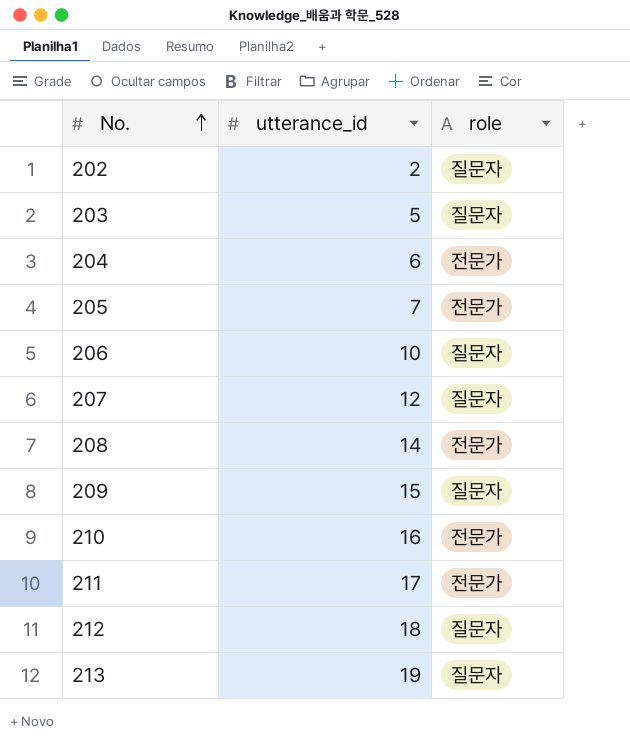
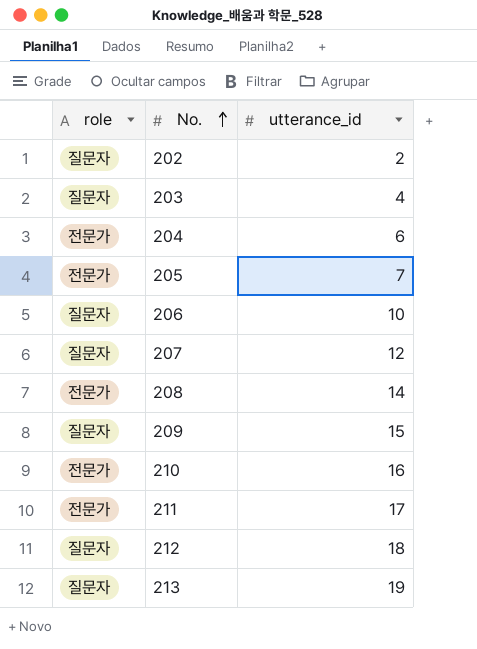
column role | position: 3 -> 1
203 | utterance_id: 5 -> 4

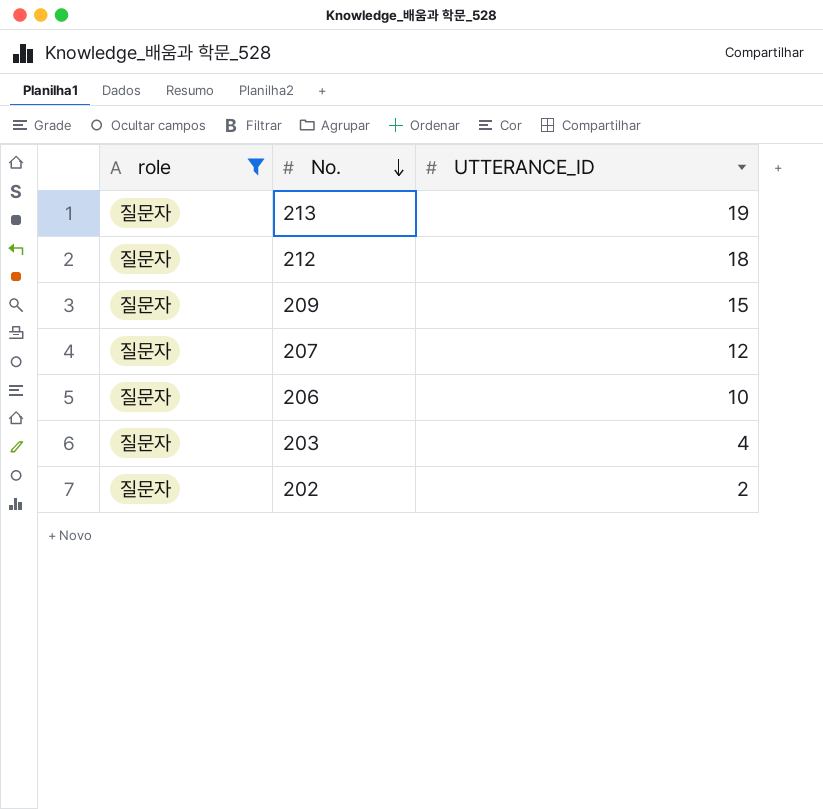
filter: none -> role = 질문자
row order: No. ascending -> No. descending
column name: utterance_id -> UTTERANCE_ID

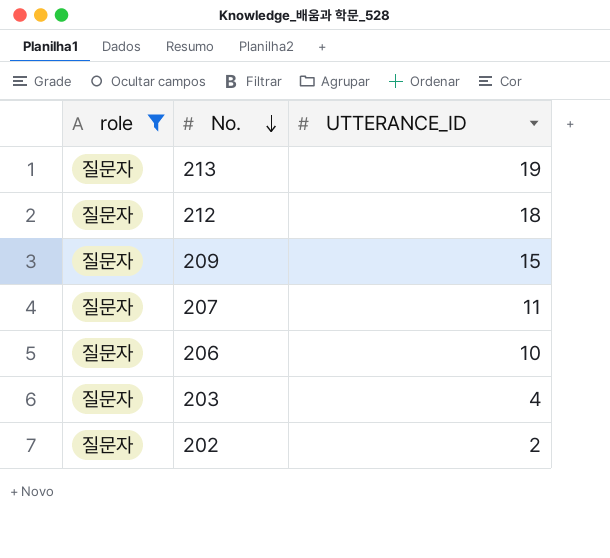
207 | UTTERANCE_ID: 12 -> 11

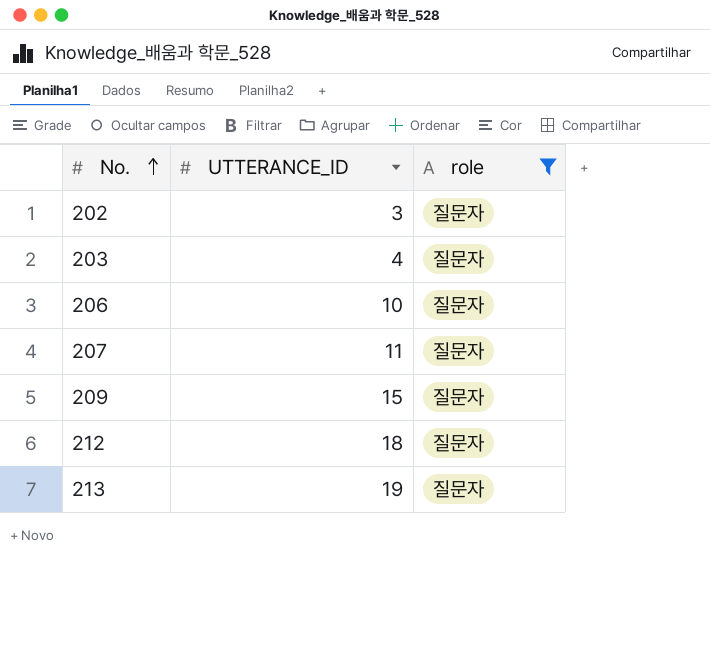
row order: No. descending -> No. ascending
column role | position: 1 -> 3
202 | UTTERANCE_ID: 2 -> 3

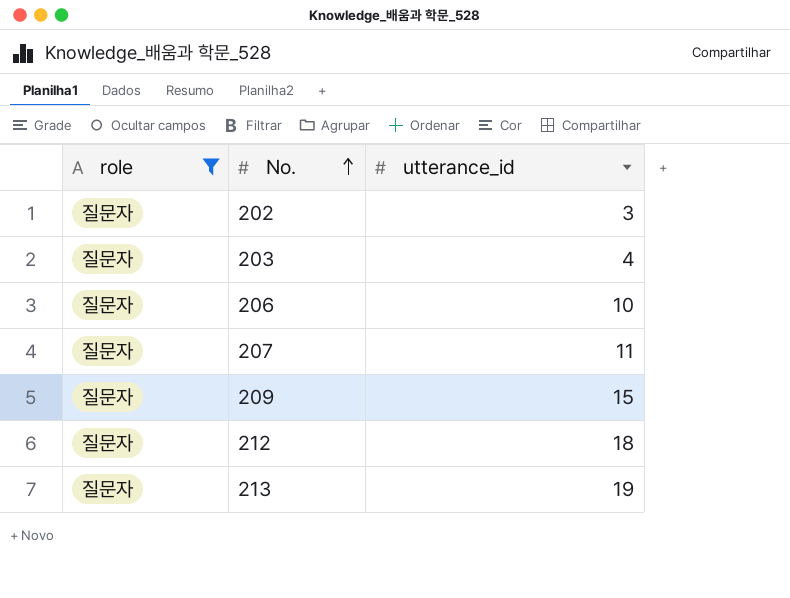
column role | position: 3 -> 1
column name: UTTERANCE_ID -> utterance_id

